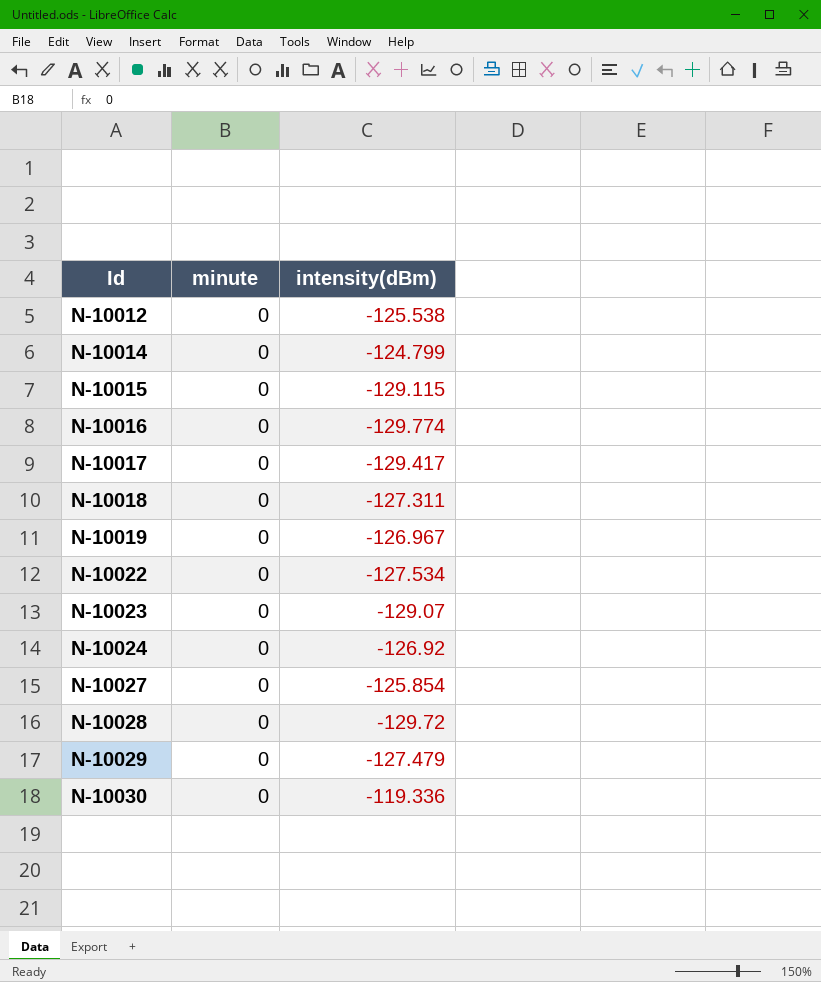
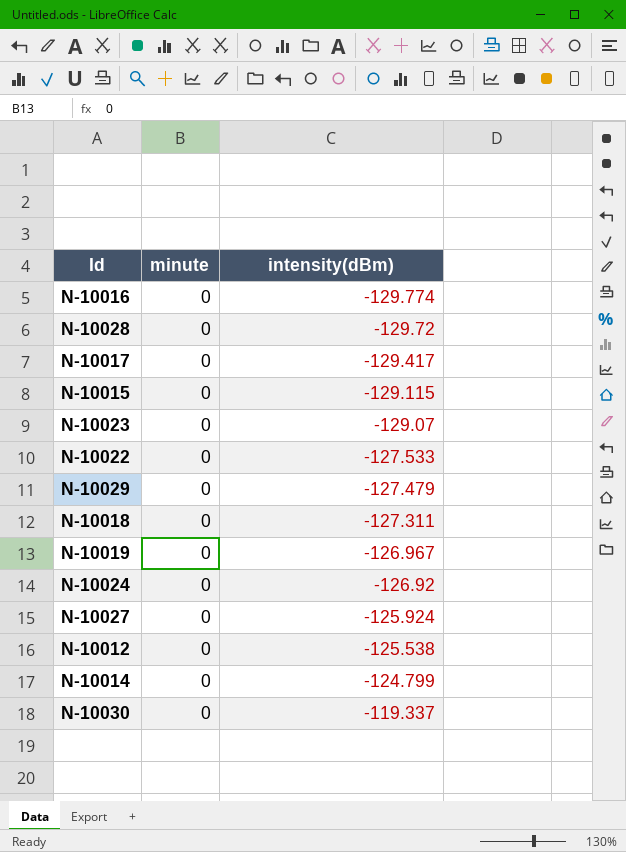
row order: Id ascending -> intensity(dBm) ascending
N-10022 | intensity(dBm): -127.534 -> -127.533
N-10027 | intensity(dBm): -125.854 -> -125.924
N-10030 | intensity(dBm): -119.336 -> -119.337

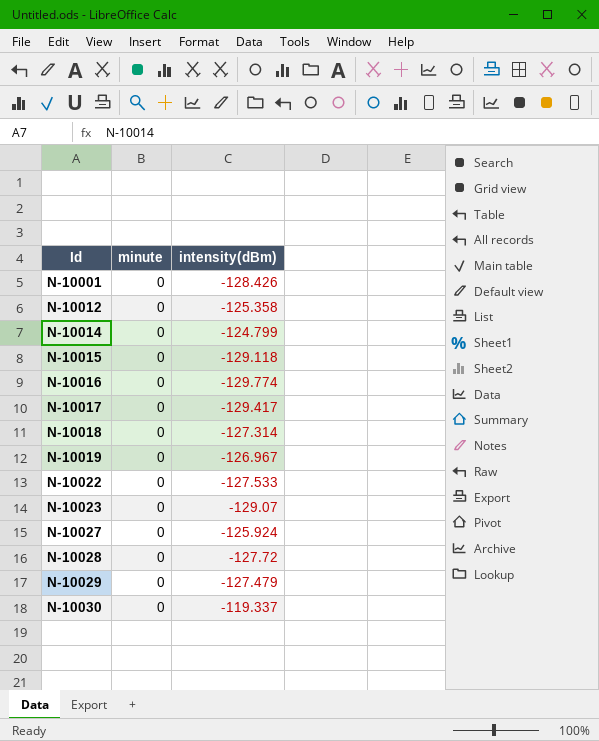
row order: intensity(dBm) ascending -> Id ascending
row N-10024: 0 | -126.92 -> none
row N-10001: none -> 0 | -128.426
N-10012 | intensity(dBm): -125.538 -> -125.358
N-10015 | intensity(dBm): -129.115 -> -129.118
N-10018 | intensity(dBm): -127.311 -> -127.314
N-10028 | intensity(dBm): -129.72 -> -127.72

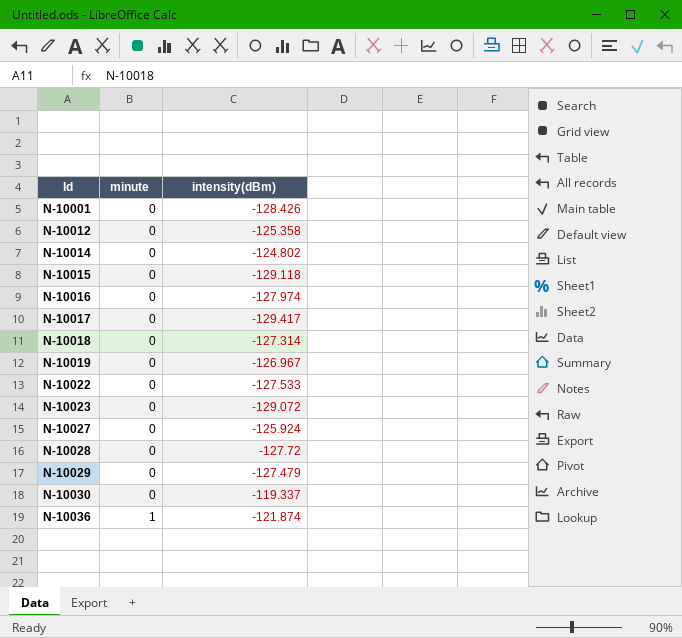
N-10014 | intensity(dBm): -124.799 -> -124.802
N-10016 | intensity(dBm): -129.774 -> -127.974
N-10023 | intensity(dBm): -129.07 -> -129.072
row N-10036: none -> 1 | -121.874

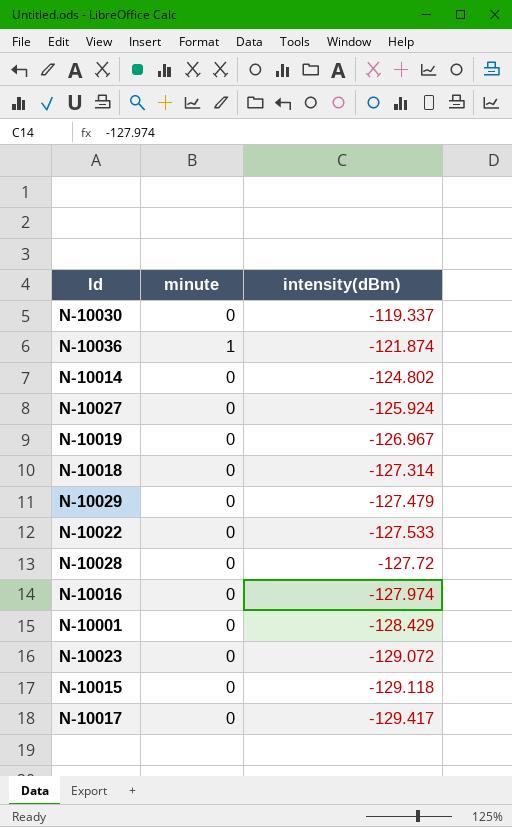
row order: Id ascending -> intensity(dBm) descending
row N-10012: 0 | -125.358 -> none
N-10001 | intensity(dBm): -128.426 -> -128.429

